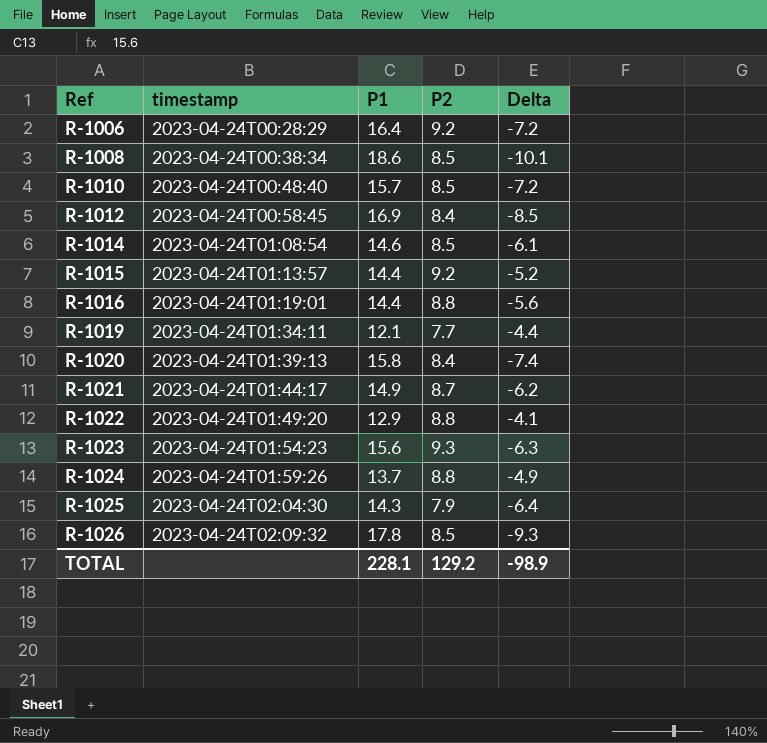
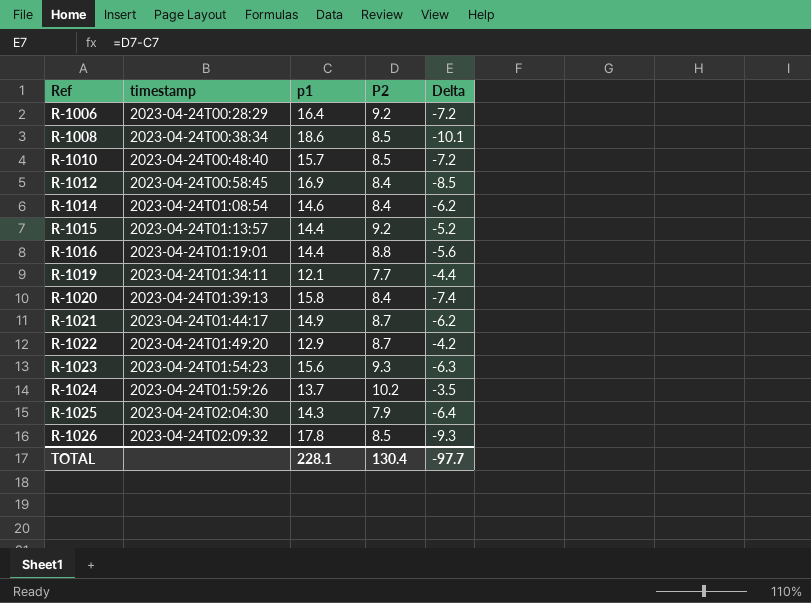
column name: P1 -> p1
R-1014 | P2: 8.5 -> 8.4
R-1014 | Delta: -6.1 -> -6.2
R-1022 | P2: 8.8 -> 8.7
R-1022 | Delta: -4.1 -> -4.2
R-1024 | P2: 8.8 -> 10.2
R-1024 | Delta: -4.9 -> -3.5
TOTAL | P2: 129.2 -> 130.4
TOTAL | Delta: -98.9 -> -97.7

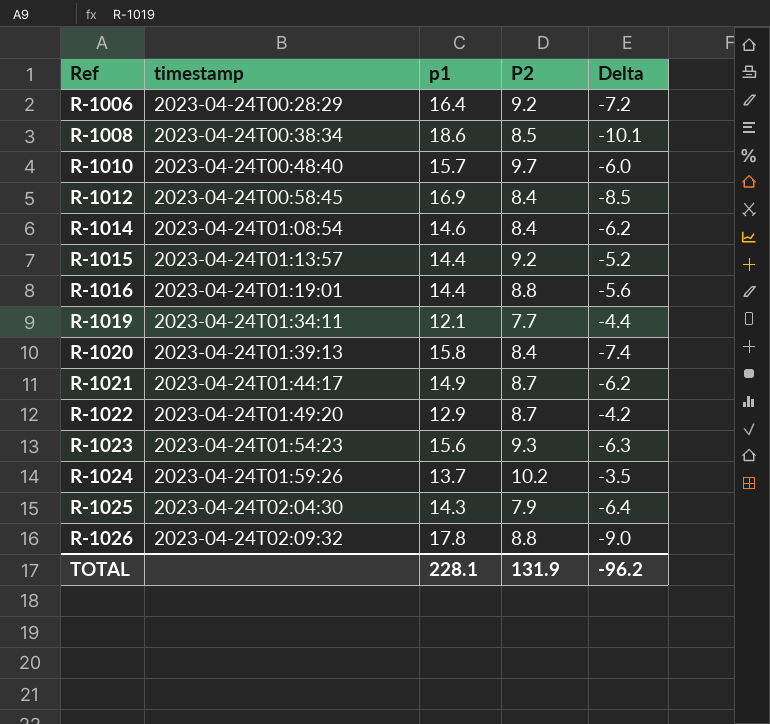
R-1010 | P2: 8.5 -> 9.7
R-1010 | Delta: -7.2 -> -6.0
R-1026 | P2: 8.5 -> 8.8
R-1026 | Delta: -9.3 -> -9.0
TOTAL | P2: 130.4 -> 131.9
TOTAL | Delta: -97.7 -> -96.2

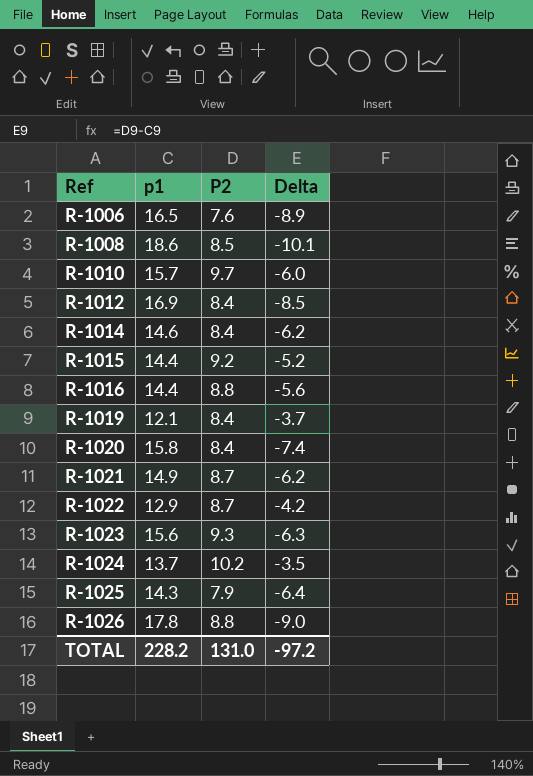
column timestamp | position: 2 -> none
R-1006 | p1: 16.4 -> 16.5
R-1006 | P2: 9.2 -> 7.6
R-1006 | Delta: -7.2 -> -8.9
R-1019 | P2: 7.7 -> 8.4
R-1019 | Delta: -4.4 -> -3.7
TOTAL | p1: 228.1 -> 228.2
TOTAL | P2: 131.9 -> 131.0
TOTAL | Delta: -96.2 -> -97.2

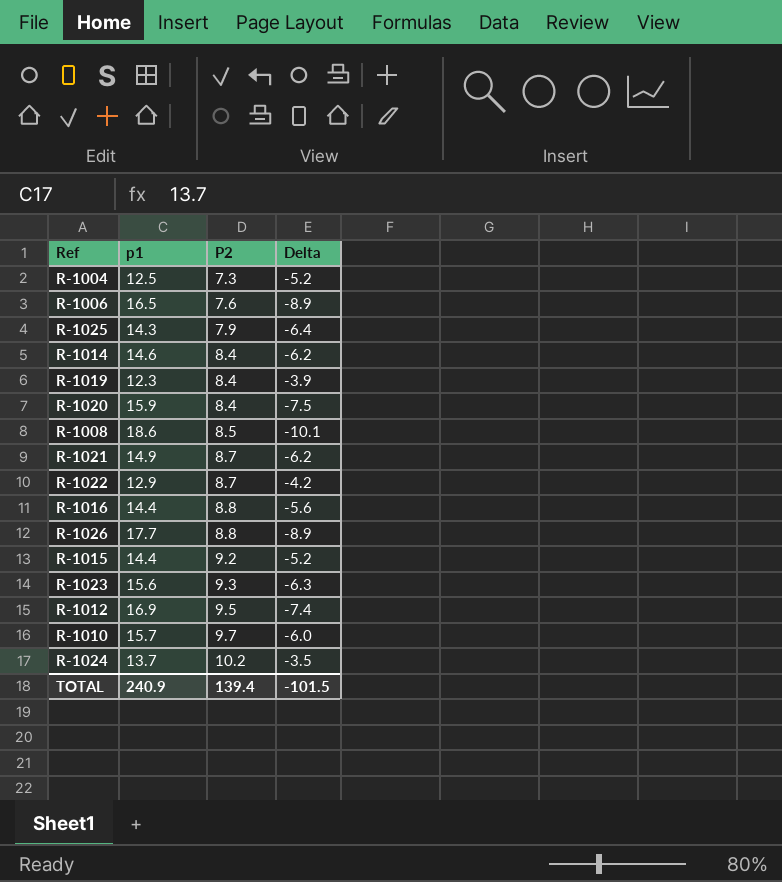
row order: Ref ascending -> P2 ascending
row R-1004: none -> 12.5 | 7.3 | -5.2
R-1019 | p1: 12.1 -> 12.3
R-1019 | Delta: -3.7 -> -3.9
R-1020 | p1: 15.8 -> 15.9
R-1020 | Delta: -7.4 -> -7.5
R-1026 | p1: 17.8 -> 17.7
R-1026 | Delta: -9.0 -> -8.9
R-1012 | P2: 8.4 -> 9.5
R-1012 | Delta: -8.5 -> -7.4
TOTAL | p1: 228.2 -> 240.9
TOTAL | P2: 131.0 -> 139.4
TOTAL | Delta: -97.2 -> -101.5

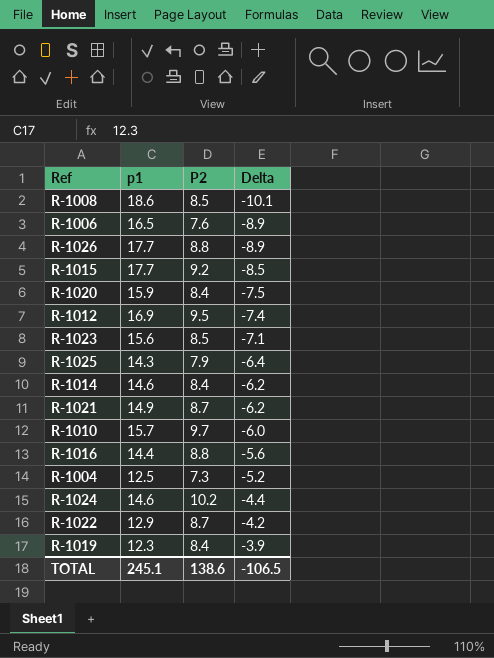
row order: P2 ascending -> Delta ascending
R-1015 | p1: 14.4 -> 17.7
R-1015 | Delta: -5.2 -> -8.5
R-1023 | P2: 9.3 -> 8.5
R-1023 | Delta: -6.3 -> -7.1
R-1024 | p1: 13.7 -> 14.6
R-1024 | Delta: -3.5 -> -4.4
TOTAL | p1: 240.9 -> 245.1
TOTAL | P2: 139.4 -> 138.6
TOTAL | Delta: -101.5 -> -106.5

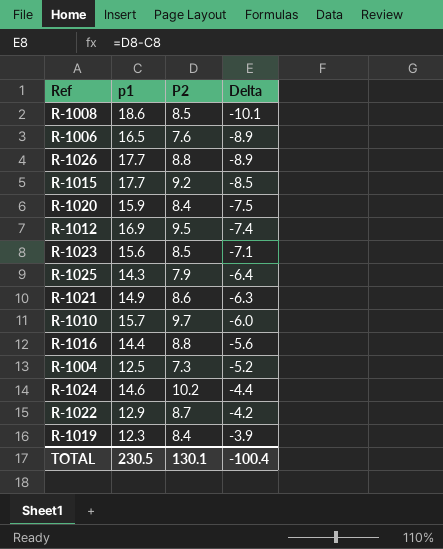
row R-1014: 14.6 | 8.4 | -6.2 -> none
R-1021 | P2: 8.7 -> 8.6
R-1021 | Delta: -6.2 -> -6.3
TOTAL | p1: 245.1 -> 230.5
TOTAL | P2: 138.6 -> 130.1
TOTAL | Delta: -106.5 -> -100.4

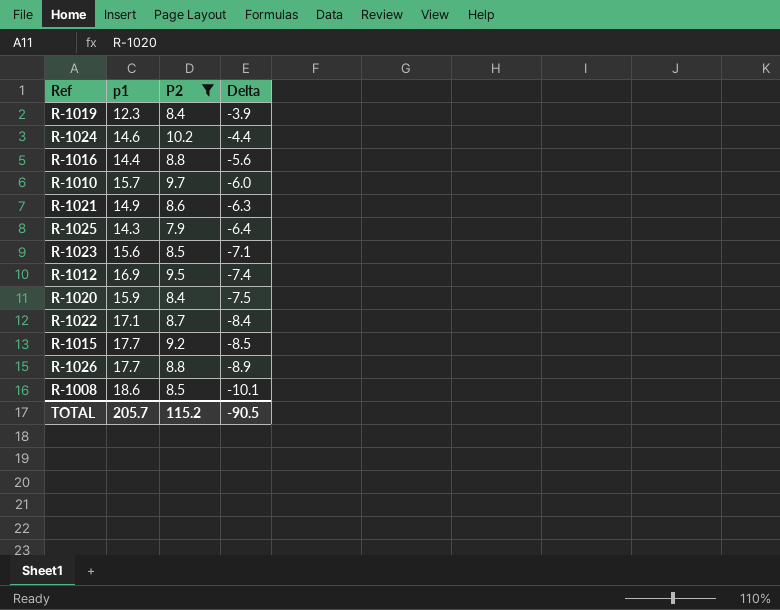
filter: none -> P2 >= 7.9
row order: Delta ascending -> Delta descending
R-1022 | p1: 12.9 -> 17.1
R-1022 | Delta: -4.2 -> -8.4
TOTAL | p1: 230.5 -> 205.7
TOTAL | P2: 130.1 -> 115.2
TOTAL | Delta: -100.4 -> -90.5

